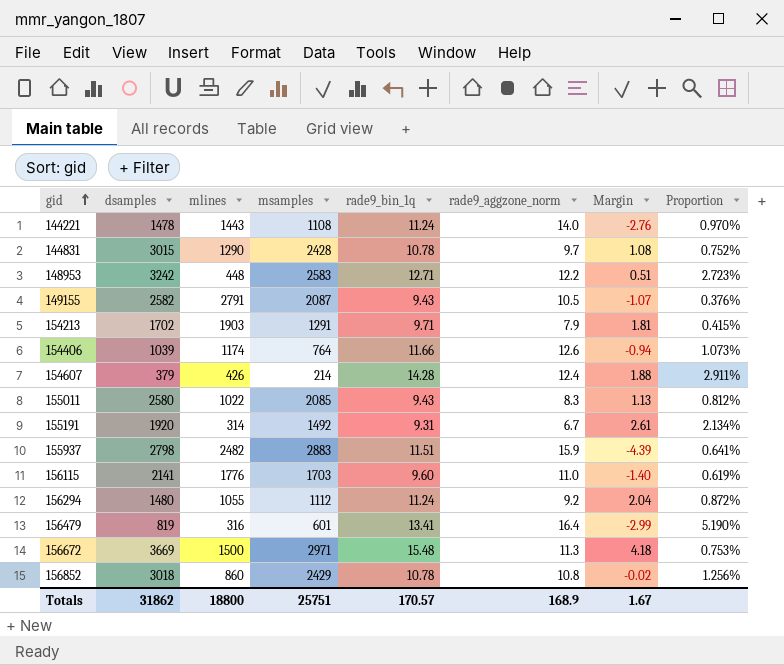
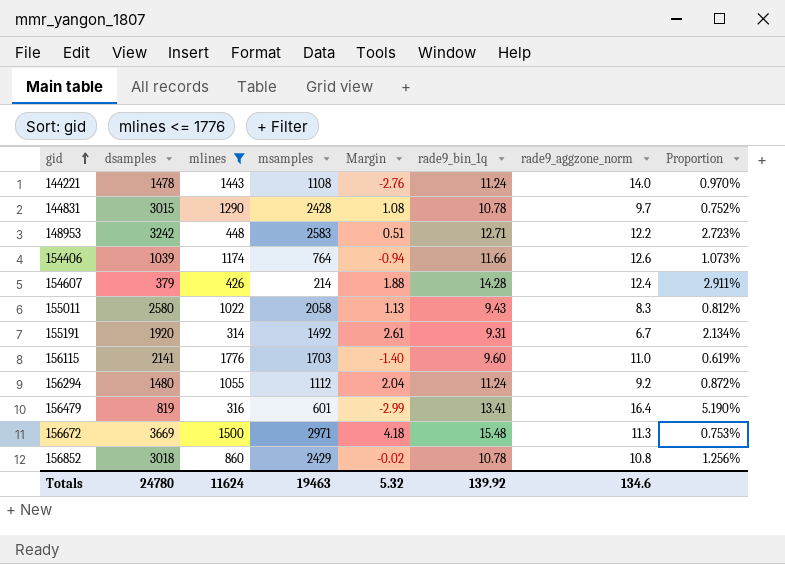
filter: none -> mlines <= 1776
column Margin | position: 7 -> 5
155011 | msamples: 2085 -> 2058
Totals | dsamples: 31862 -> 24780
Totals | mlines: 18800 -> 11624
Totals | msamples: 25751 -> 19463
Totals | Margin: 1.67 -> 5.32
Totals | rade9_bin_1q: 170.57 -> 139.92
Totals | rade9_aggzone_norm: 168.9 -> 134.6

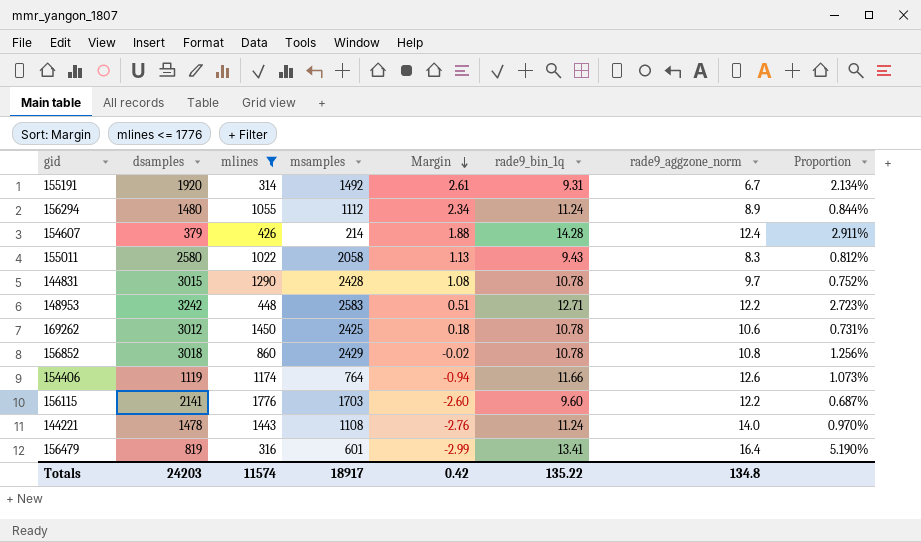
row order: gid ascending -> Margin descending
row 156672: 3669 | 1500 | 2971 | 4.18 | 15.48 | 11.3 | 0.753% -> none
156294 | Margin: 2.04 -> 2.34
156294 | rade9_aggzone_norm: 9.2 -> 8.9
156294 | Proportion: 0.872% -> 0.844%
row 169262: none -> 3012 | 1450 | 2425 | 0.18 | 10.78 | 10.6 | 0.731%
154406 | dsamples: 1039 -> 1119
156115 | Margin: -1.40 -> -2.60
156115 | rade9_aggzone_norm: 11.0 -> 12.2
156115 | Proportion: 0.619% -> 0.687%
Totals | dsamples: 24780 -> 24203
Totals | mlines: 11624 -> 11574
Totals | msamples: 19463 -> 18917
Totals | Margin: 5.32 -> 0.42
Totals | rade9_bin_1q: 139.92 -> 135.22
Totals | rade9_aggzone_norm: 134.6 -> 134.8

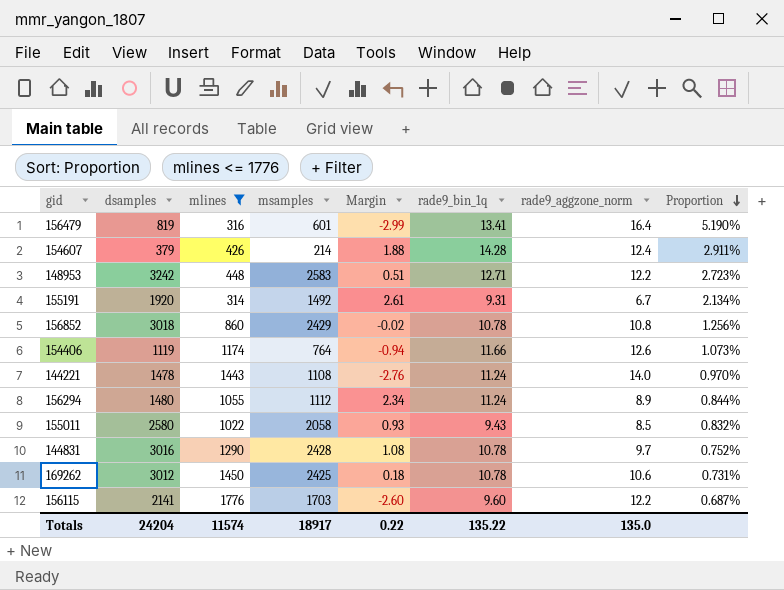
row order: Margin descending -> Proportion descending
155011 | Margin: 1.13 -> 0.93
155011 | rade9_aggzone_norm: 8.3 -> 8.5
155011 | Proportion: 0.812% -> 0.832%
144831 | dsamples: 3015 -> 3016
Totals | dsamples: 24203 -> 24204
Totals | Margin: 0.42 -> 0.22
Totals | rade9_aggzone_norm: 134.8 -> 135.0

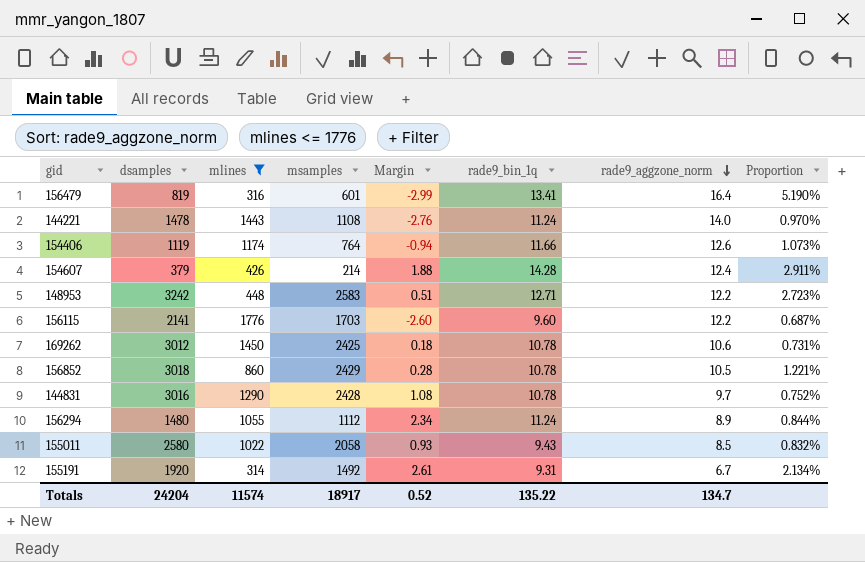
row order: Proportion descending -> rade9_aggzone_norm descending
156852 | Margin: -0.02 -> 0.28
156852 | rade9_aggzone_norm: 10.8 -> 10.5
156852 | Proportion: 1.256% -> 1.221%
Totals | Margin: 0.22 -> 0.52
Totals | rade9_aggzone_norm: 135.0 -> 134.7

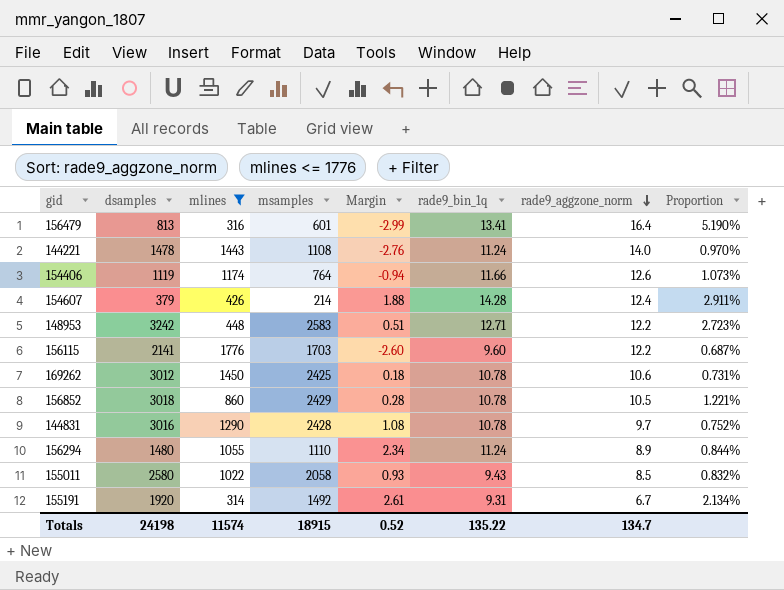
156479 | dsamples: 819 -> 813
156294 | msamples: 1112 -> 1110
Totals | dsamples: 24204 -> 24198
Totals | msamples: 18917 -> 18915

